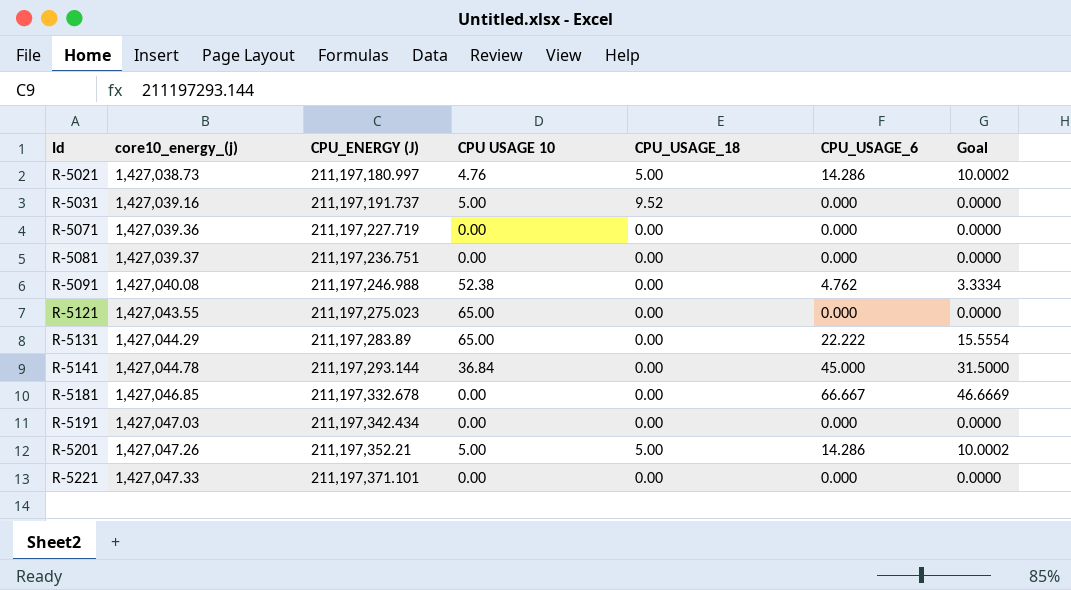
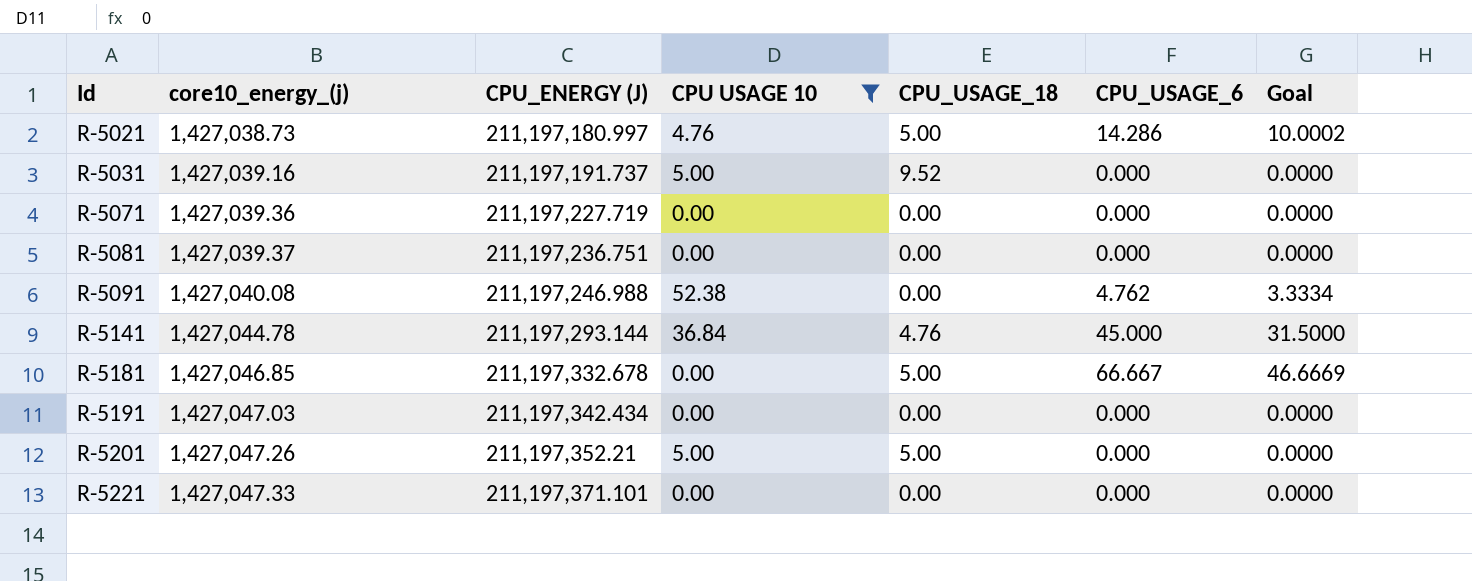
filter: none -> CPU USAGE 10 != 65.00
R-5141 | CPU_USAGE_18: 0.00 -> 4.76
R-5181 | CPU_USAGE_18: 0.00 -> 5.00
R-5201 | CPU_USAGE_6: 14.286 -> 0.000
R-5201 | Goal: 10.0002 -> 0.0000

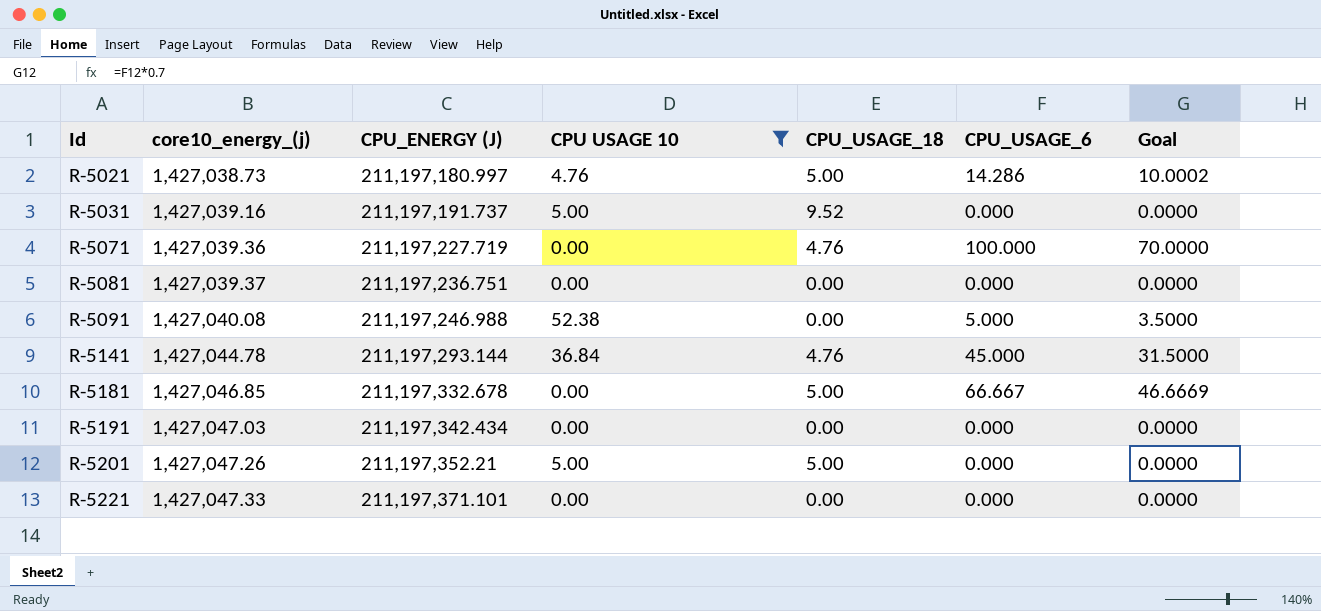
R-5071 | CPU_USAGE_18: 0.00 -> 4.76
R-5071 | CPU_USAGE_6: 0.000 -> 100.000
R-5071 | Goal: 0.0000 -> 70.0000
R-5091 | CPU_USAGE_6: 4.762 -> 5.000
R-5091 | Goal: 3.3334 -> 3.5000

